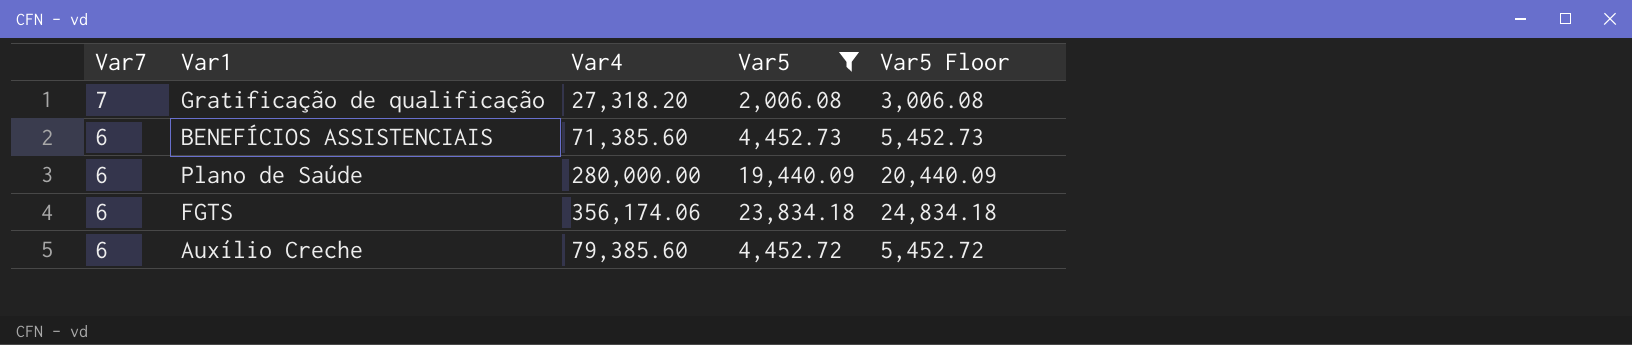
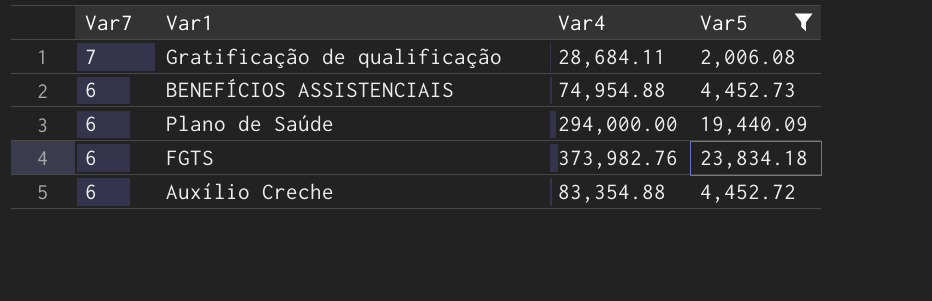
column Var5 Floor | formula: [Var5] + 1000 -> none
Gratificação de qualificação | Var4: 27,318.20 -> 28,684.11
BENEFÍCIOS ASSISTENCIAIS | Var4: 71,385.60 -> 74,954.88
Plano de Saúde | Var4: 280,000.00 -> 294,000.00
FGTS | Var4: 356,174.06 -> 373,982.76
Auxílio Creche | Var4: 79,385.60 -> 83,354.88

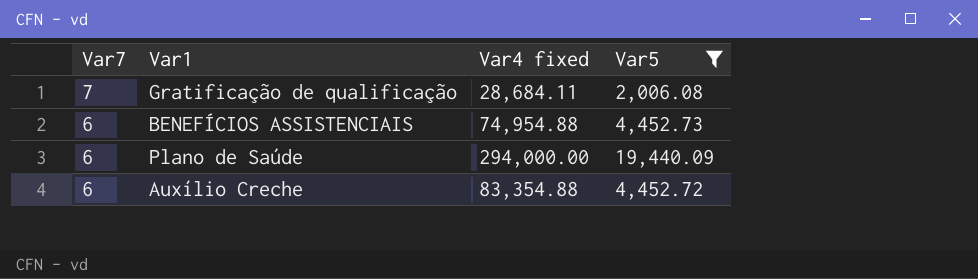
column name: Var4 -> Var4 fixed
row FGTS: 6 | 373,982.76 | 23,834.18 -> none

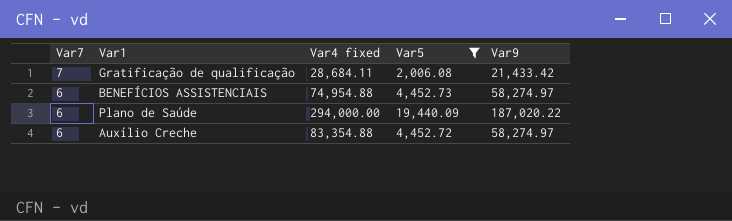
column Var9 | position: none -> 5

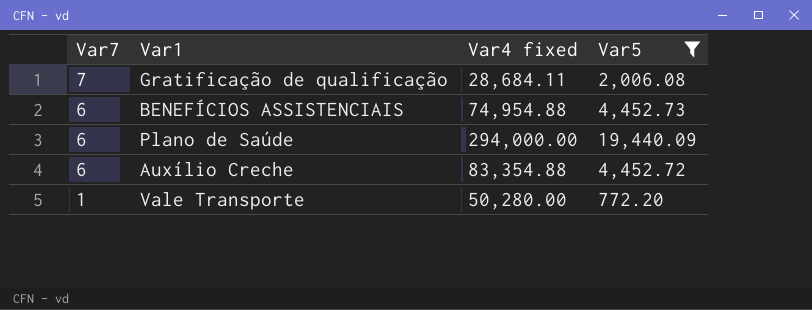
column Var9 | position: 5 -> none
row Vale Transporte: none -> 1 | 50,280.00 | 772.20

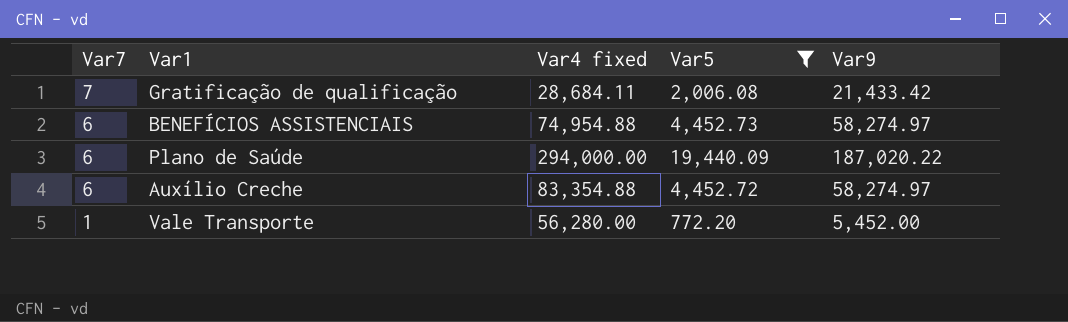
column Var9 | position: none -> 5
Vale Transporte | Var4 fixed: 50,280.00 -> 56,280.00

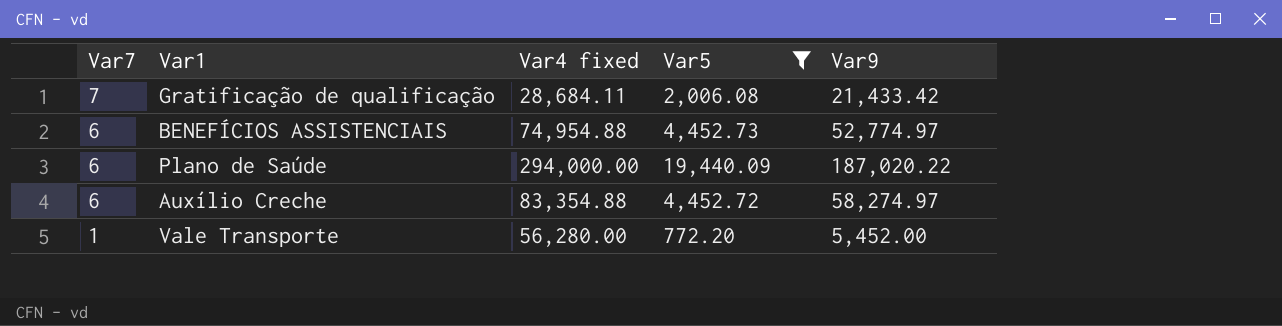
BENEFÍCIOS ASSISTENCIAIS | Var9: 58,274.97 -> 52,774.97

